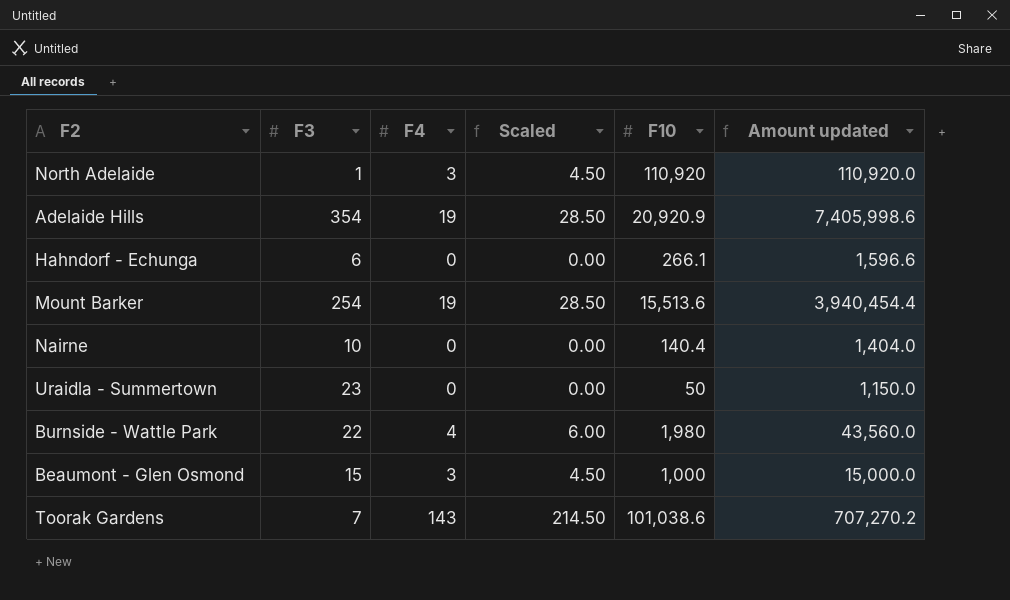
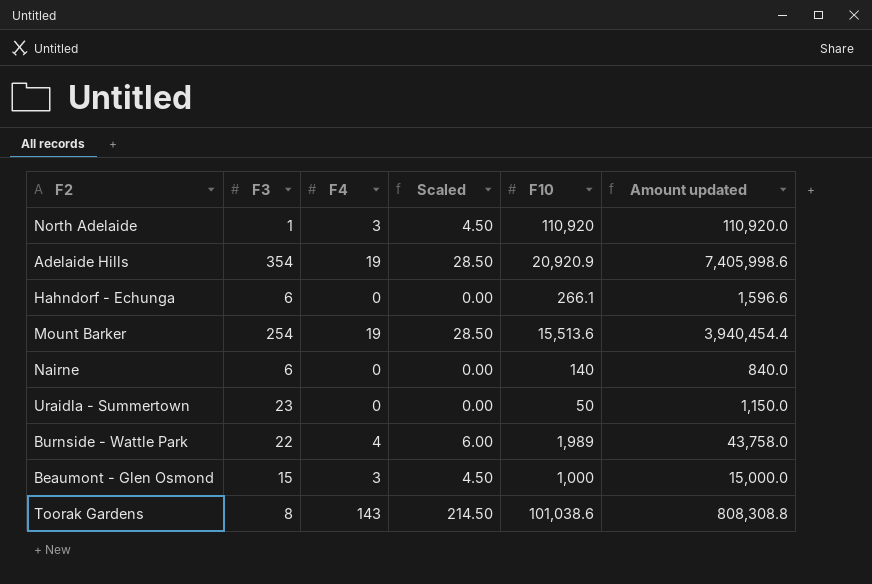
Nairne | F3: 10 -> 6
Nairne | F10: 140.4 -> 140
Nairne | Amount updated: 1,404.0 -> 840.0
Burnside - Wattle Park | F10: 1,980 -> 1,989
Burnside - Wattle Park | Amount updated: 43,560.0 -> 43,758.0
Toorak Gardens | F3: 7 -> 8
Toorak Gardens | Amount updated: 707,270.2 -> 808,308.8

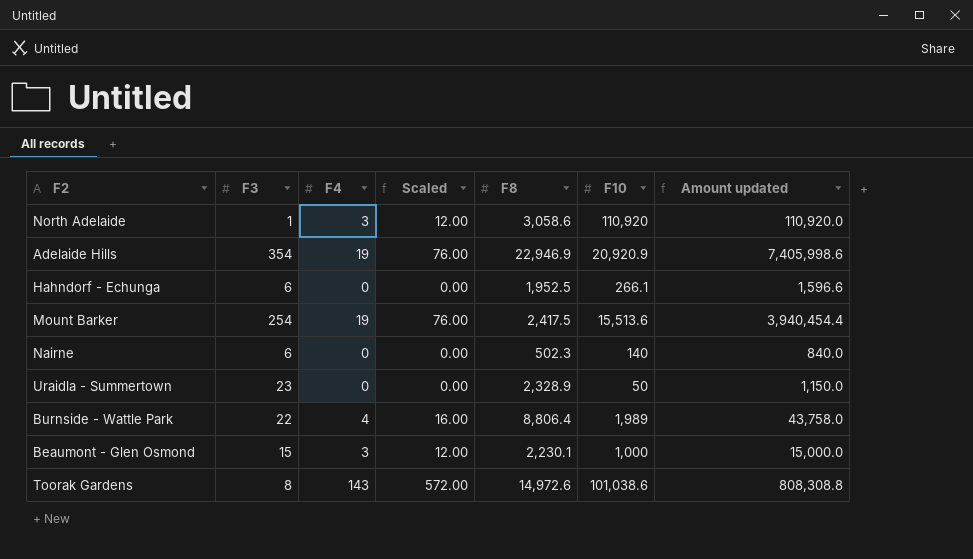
column Scaled | formula: [F4] * 1.5 -> [F4] * 4
column F8 | position: none -> 5

